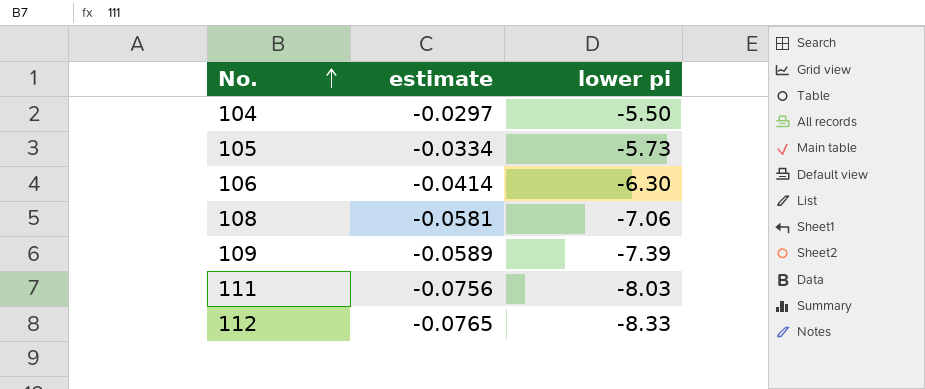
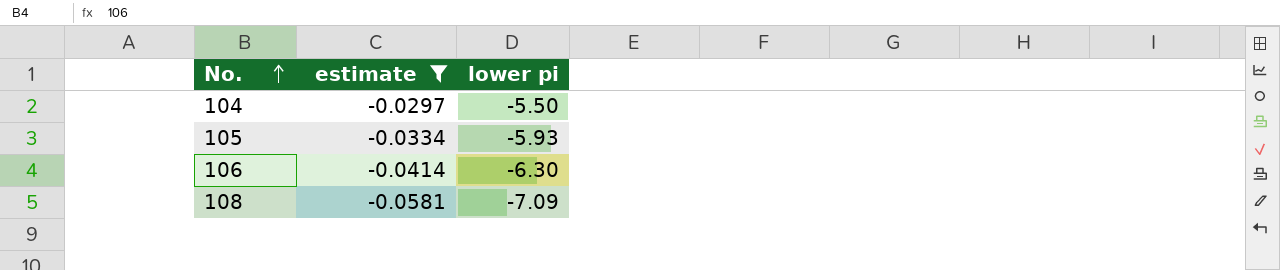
filter: none -> estimate >= -0.0581
105 | lower pi: -5.73 -> -5.93
108 | lower pi: -7.06 -> -7.09

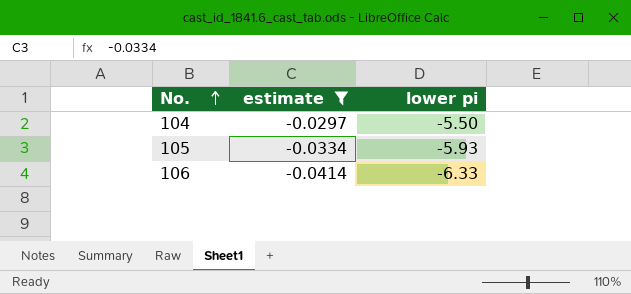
row 108: -0.0581 | -7.09 -> none
106 | lower pi: -6.30 -> -6.33

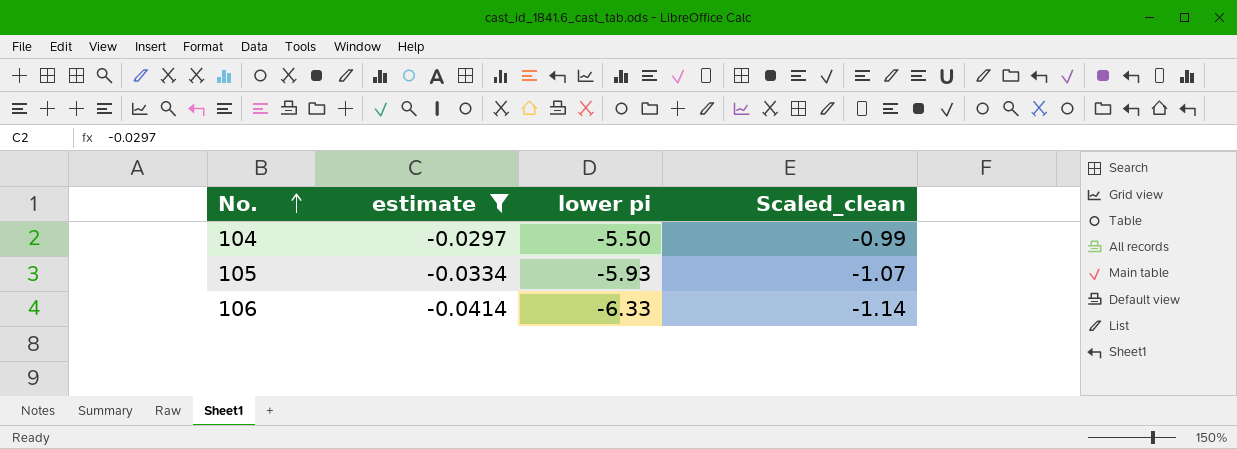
column Scaled_clean | formula: none -> [lower pi] * 0.18

